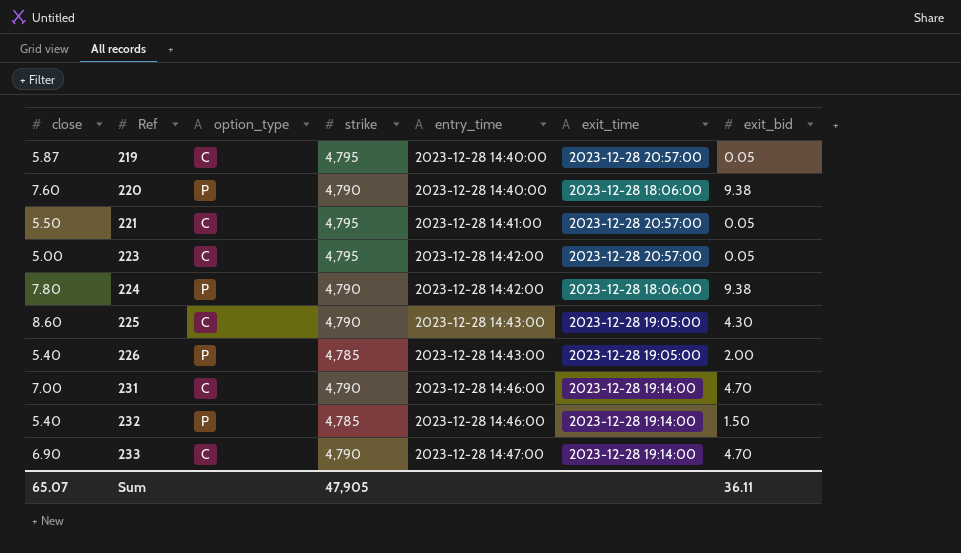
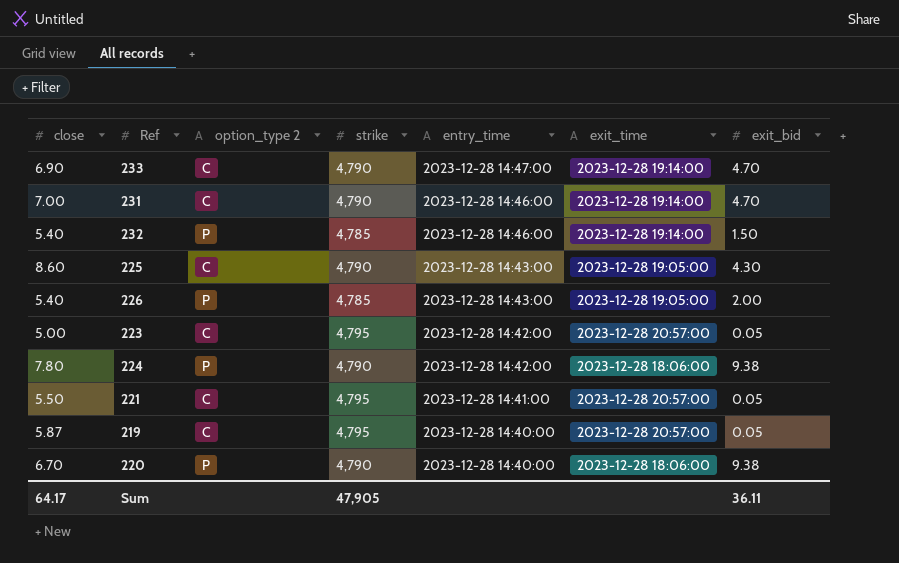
row order: Ref ascending -> entry_time descending
column name: option_type -> option_type 2
220 | close: 7.60 -> 6.70
Sum | close: 65.07 -> 64.17

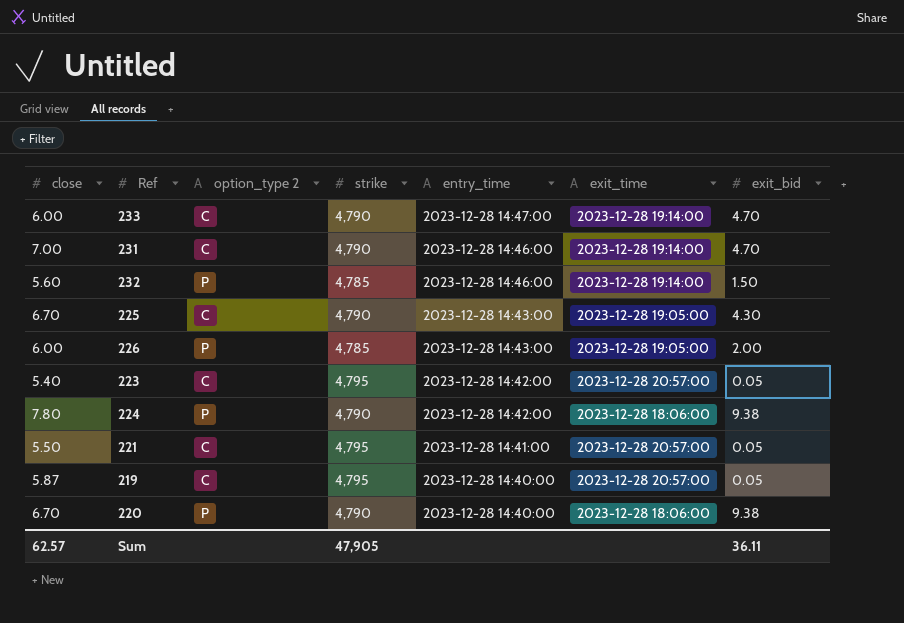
233 | close: 6.90 -> 6.00
232 | close: 5.40 -> 5.60
225 | close: 8.60 -> 6.70
226 | close: 5.40 -> 6.00
223 | close: 5.00 -> 5.40
Sum | close: 64.17 -> 62.57

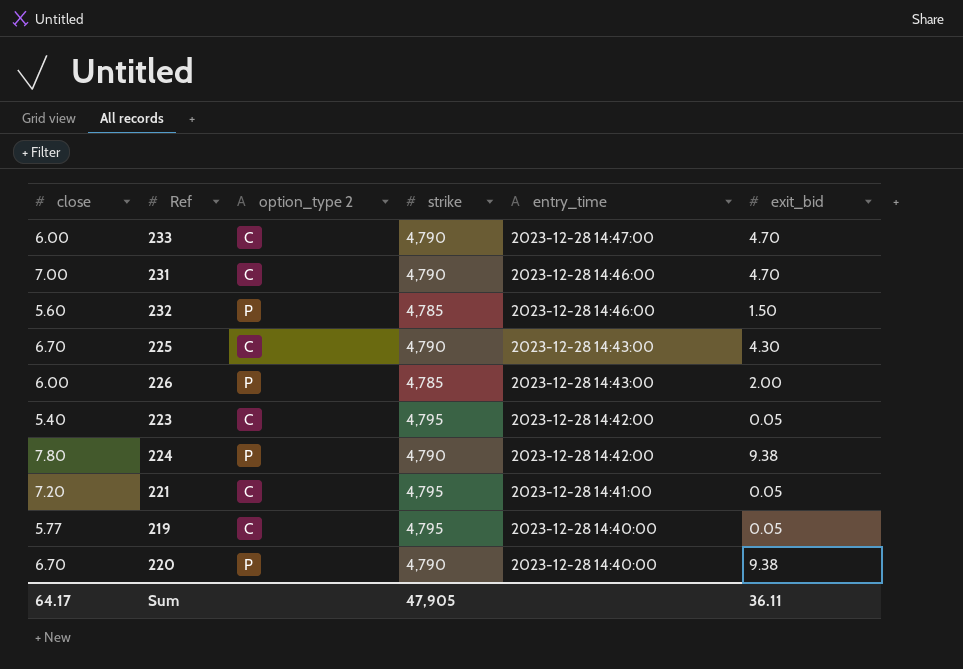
column exit_time | position: 6 -> none
221 | close: 5.50 -> 7.20
219 | close: 5.87 -> 5.77
Sum | close: 62.57 -> 64.17

